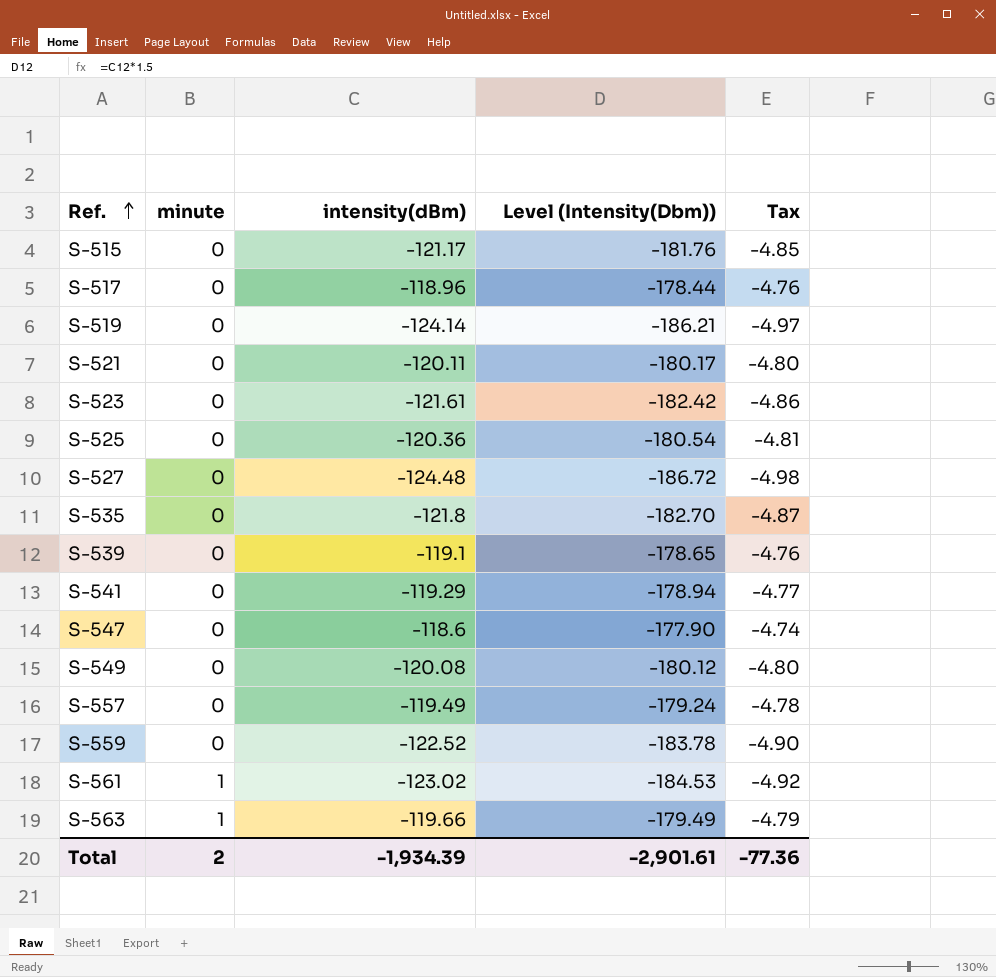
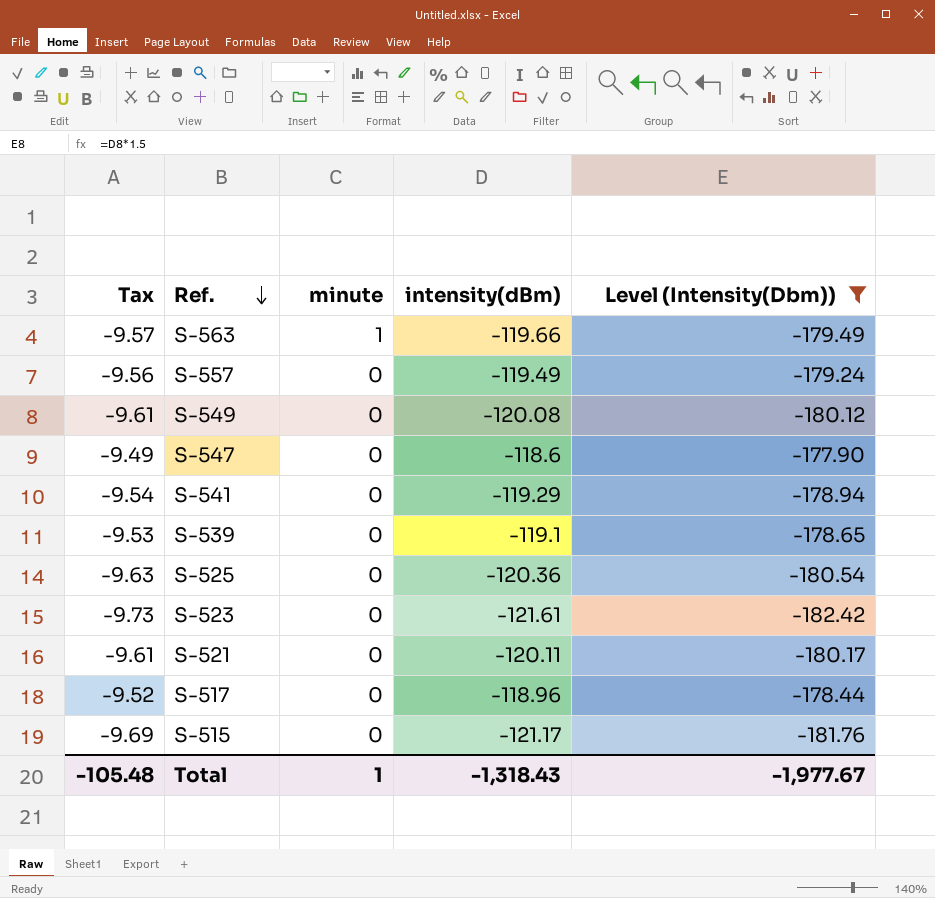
filter: none -> Level (Intensity(Dbm)) >= -182.42
row order: Ref. ascending -> Ref. descending
column Tax | formula: [intensity(dBm)] * 0.04 -> [intensity(dBm)] * 0.08
column Tax | position: 5 -> 1
Total | Tax: -77.36 -> -105.48
Total | minute: 2 -> 1
Total | intensity(dBm): -1,934.39 -> -1,318.43
Total | Level (Intensity(Dbm)): -2,901.61 -> -1,977.67

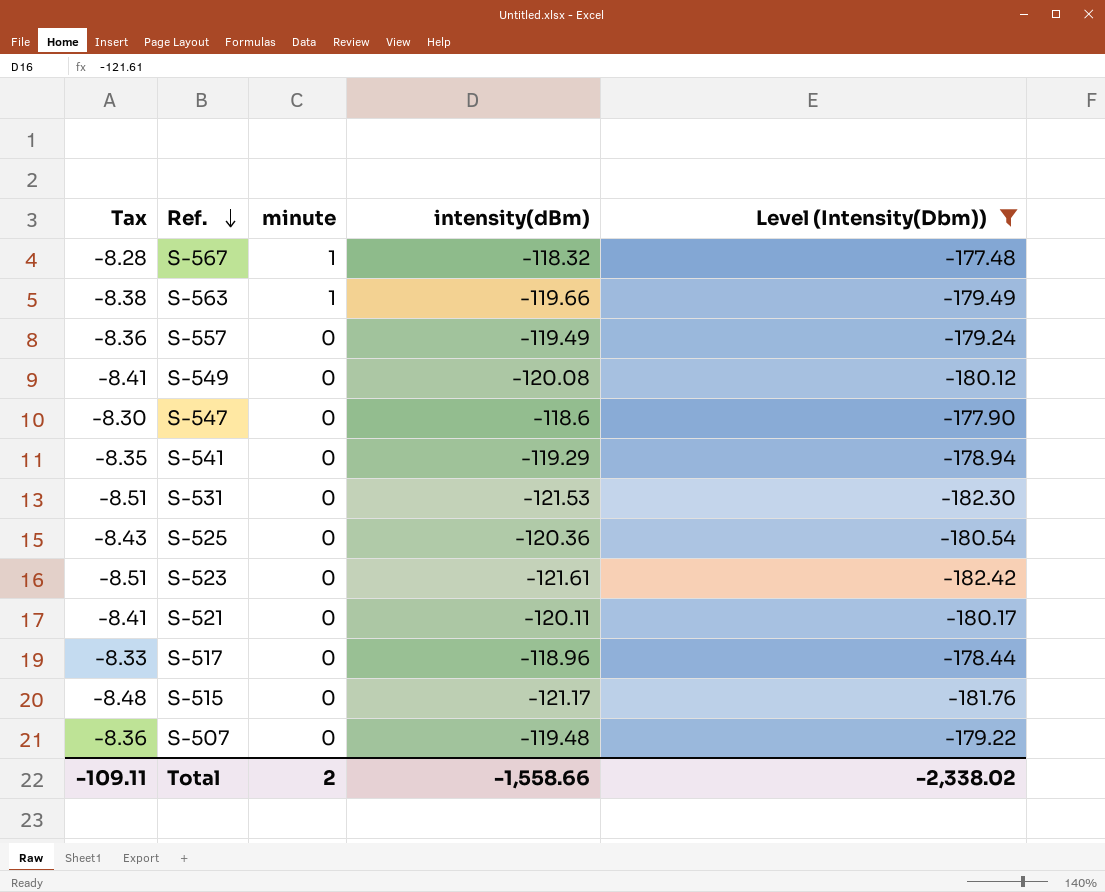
column Tax | formula: [intensity(dBm)] * 0.08 -> [intensity(dBm)] * 0.07
row S-539: -9.53 | 0 | -119.1 | -178.65 -> none
row S-567: none -> -8.28 | 1 | -118.32 | -177.48
row S-531: none -> -8.51 | 0 | -121.53 | -182.30
row S-507: none -> -8.36 | 0 | -119.48 | -179.22
Total | Tax: -105.48 -> -109.11
Total | minute: 1 -> 2
Total | intensity(dBm): -1,318.43 -> -1,558.66
Total | Level (Intensity(Dbm)): -1,977.67 -> -2,338.02

